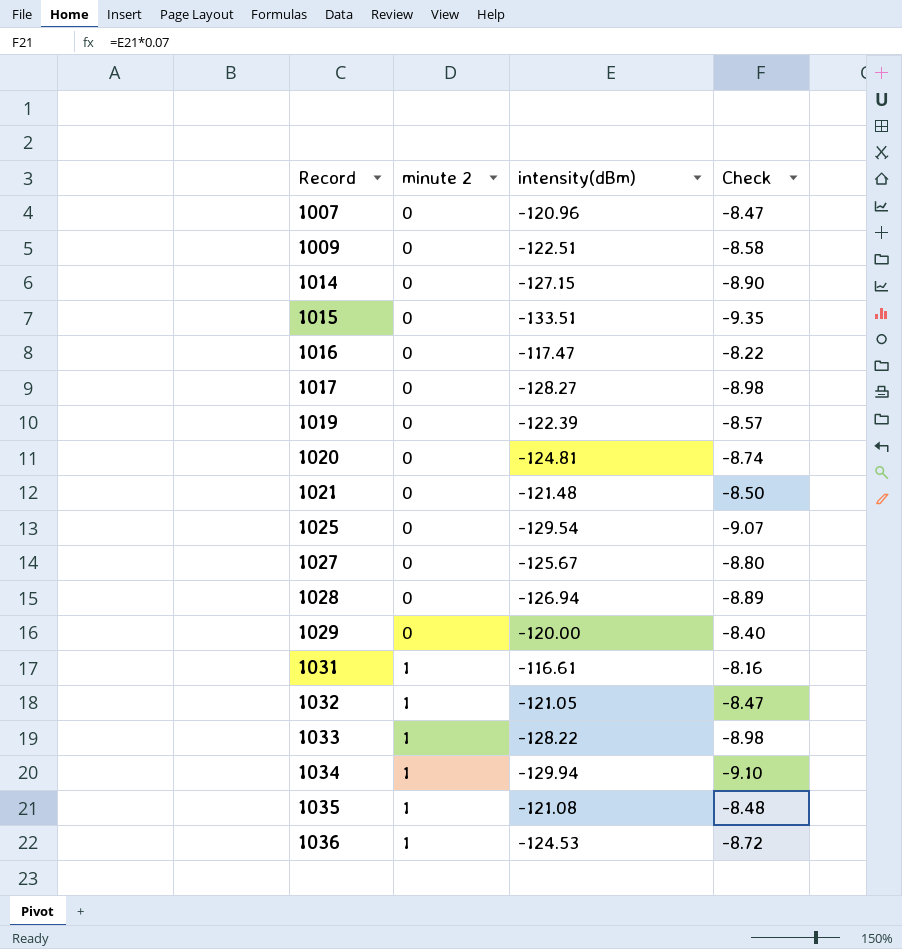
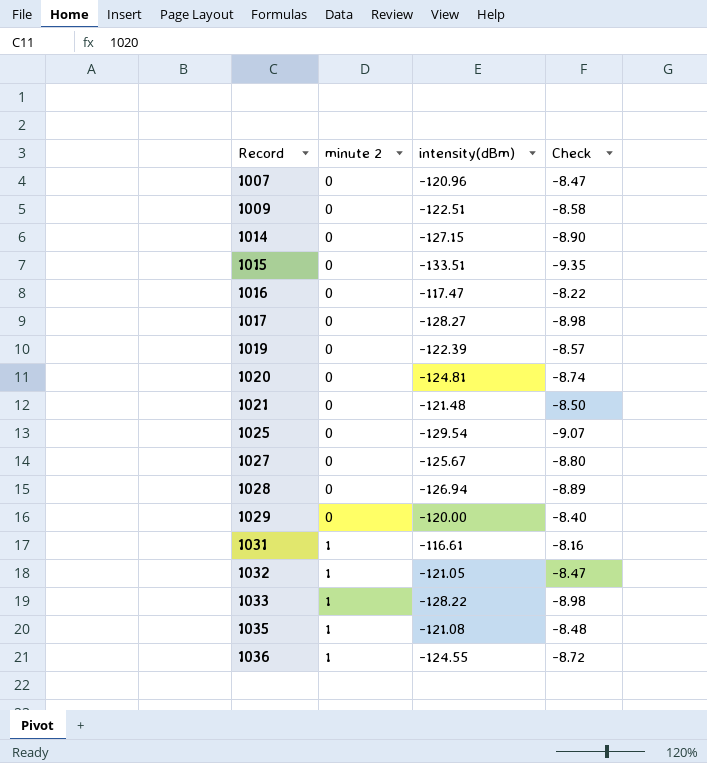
row 1034: 1 | -129.94 | -9.10 -> none
1036 | intensity(dBm): -124.53 -> -124.55

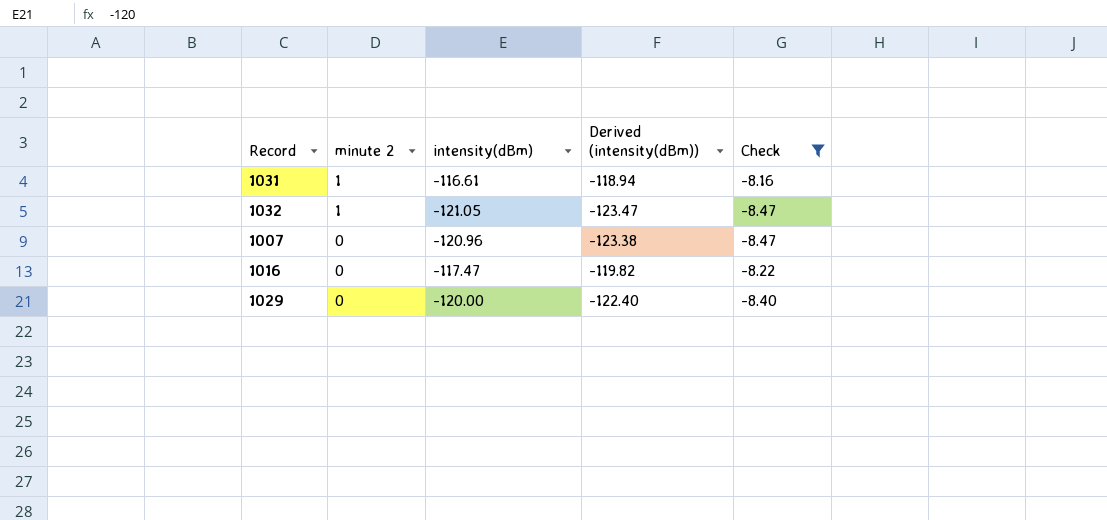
filter: none -> Check >= -8.47
row order: Record ascending -> minute 2 descending
column Derived (intensity(dBm)) | formula: none -> [intensity(dBm)] * 1.02

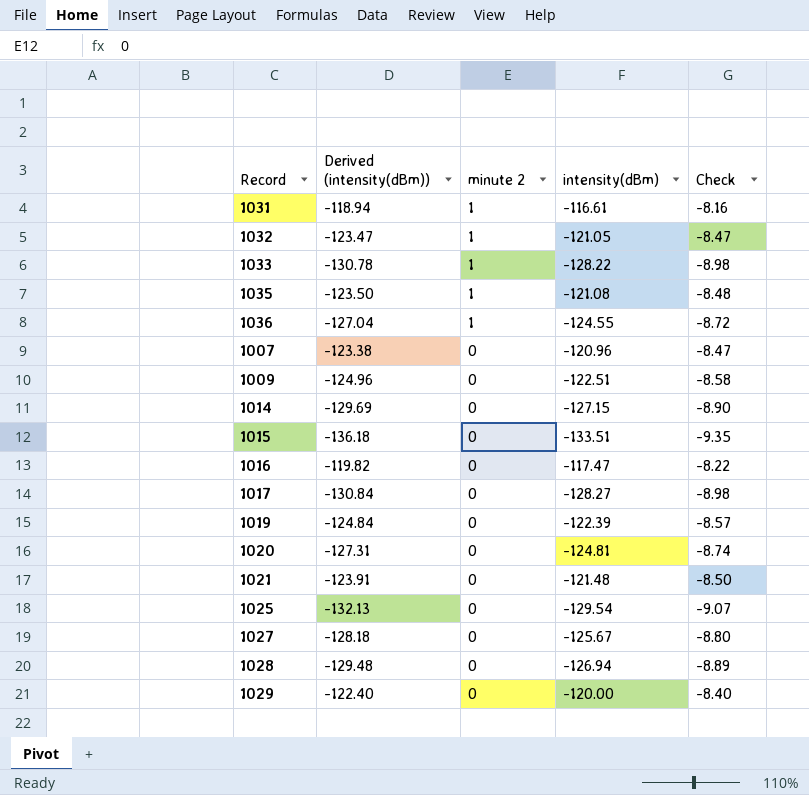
filter: Check >= -8.47 -> none
column Derived (intensity(dBm)) | position: 4 -> 2

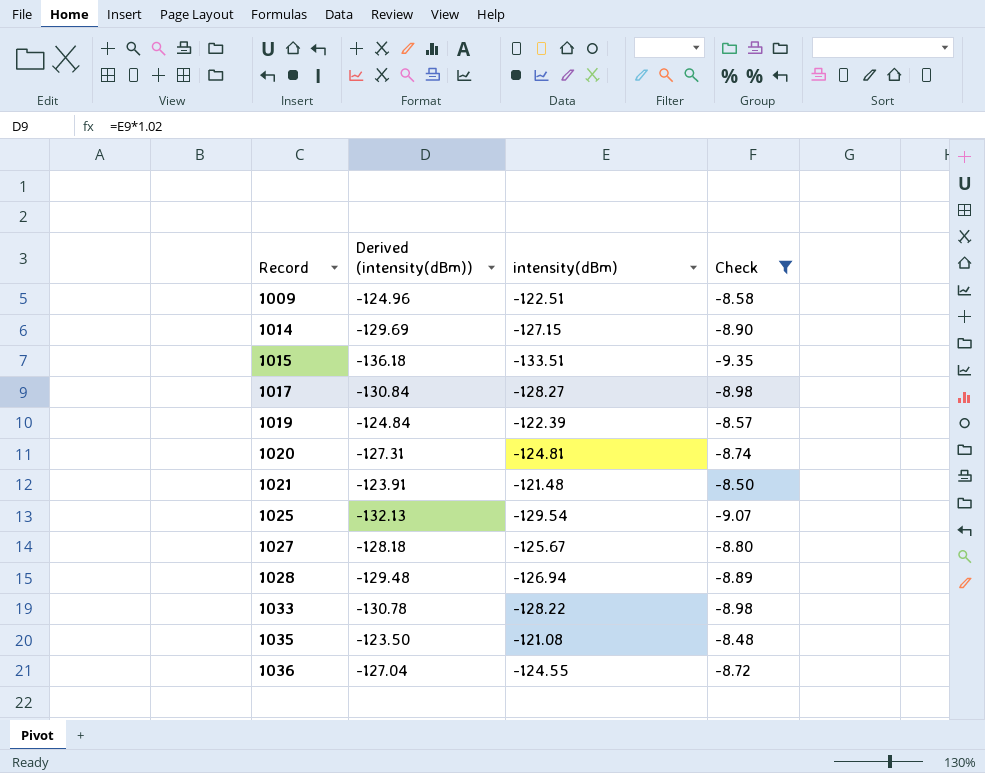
filter: none -> Check <= -8.48
row order: minute 2 descending -> Record ascending
column minute 2 | position: 3 -> none

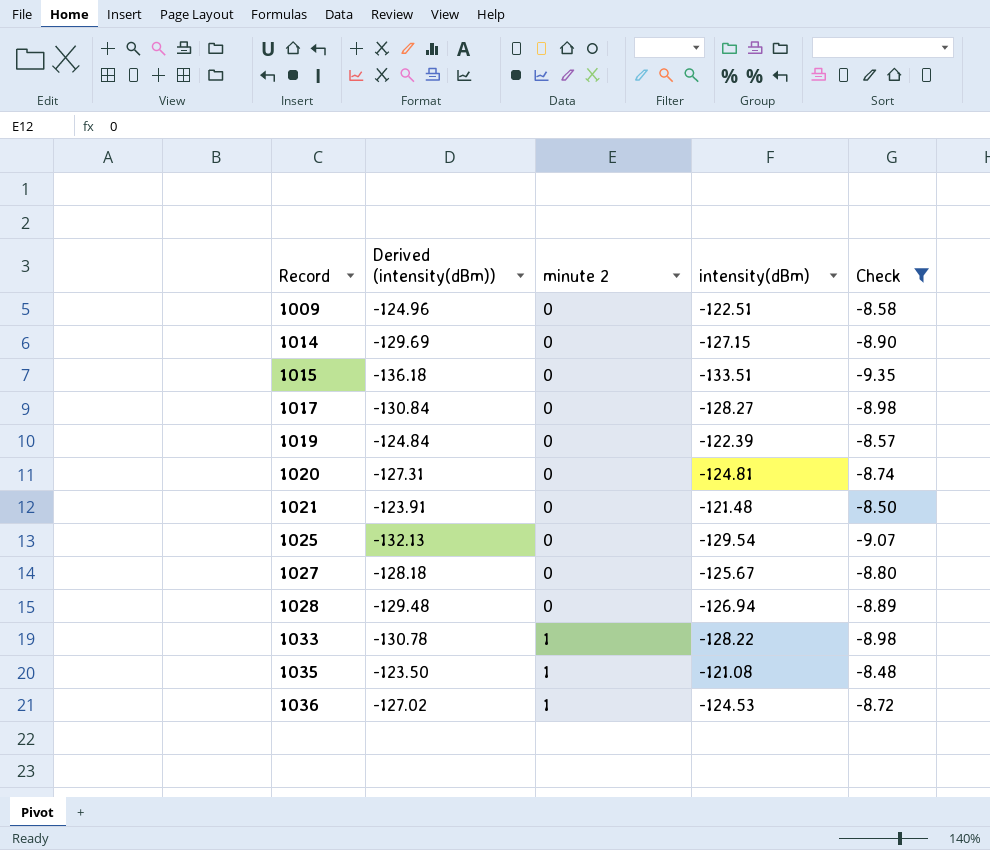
column minute 2 | position: none -> 3
1036 | Derived (intensity(dBm)): -127.04 -> -127.02
1036 | intensity(dBm): -124.55 -> -124.53

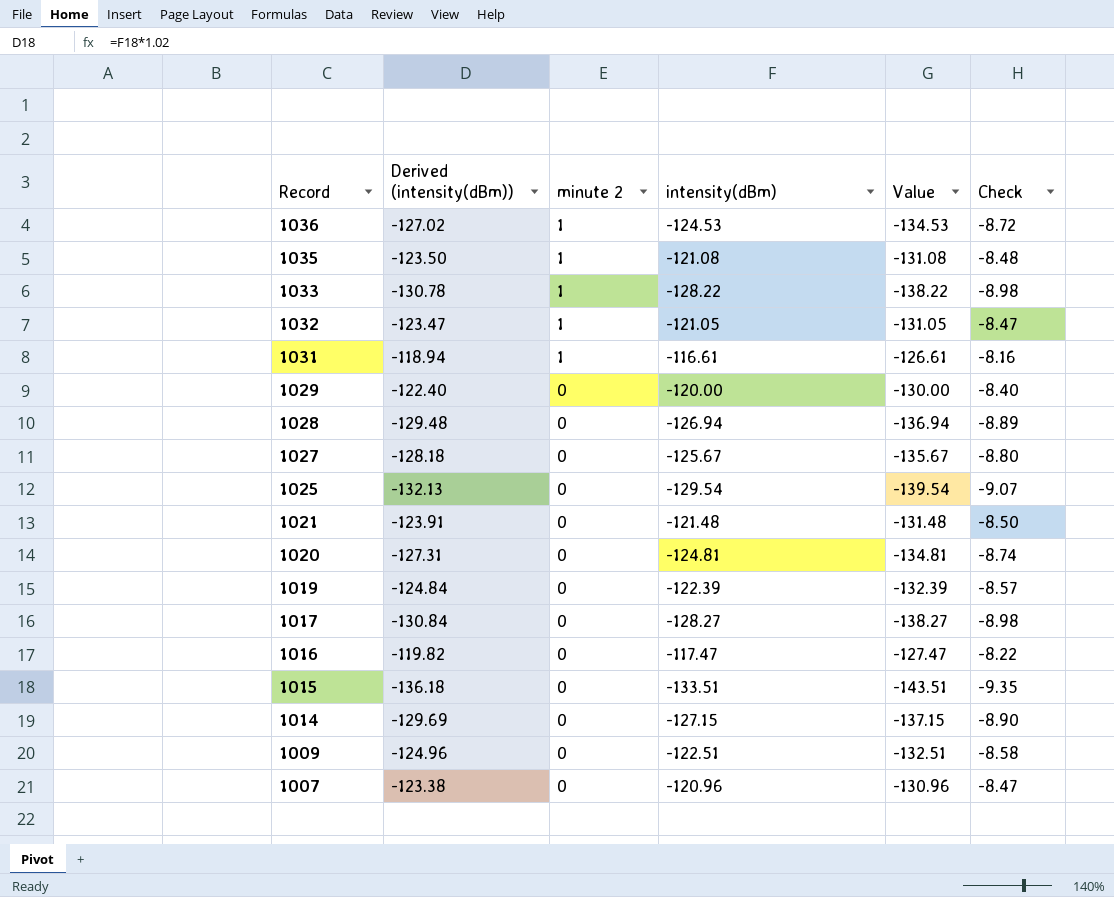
filter: Check <= -8.48 -> none
row order: Record ascending -> Record descending
column Value | formula: none -> [intensity(dBm)] - 10

